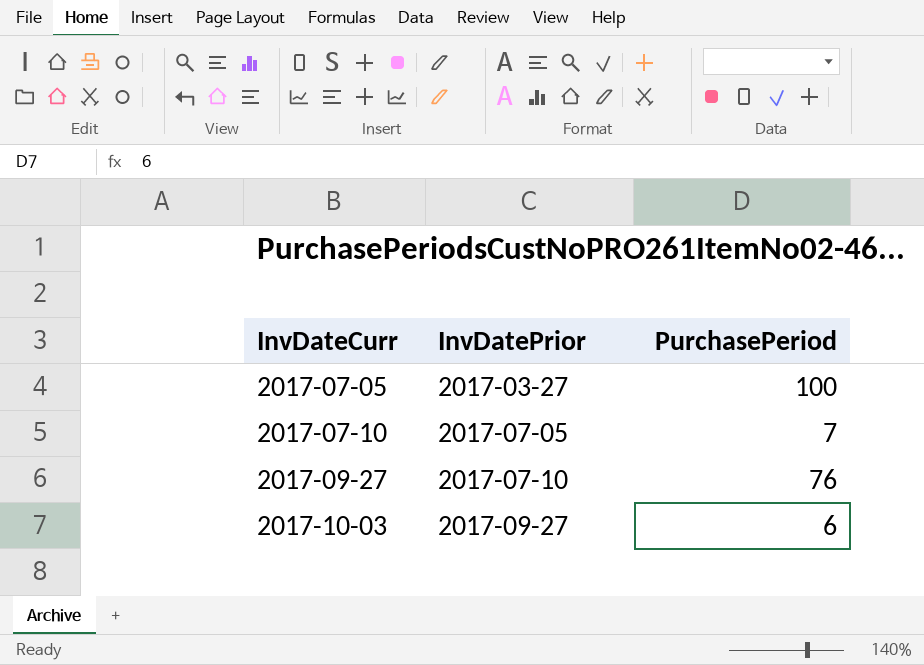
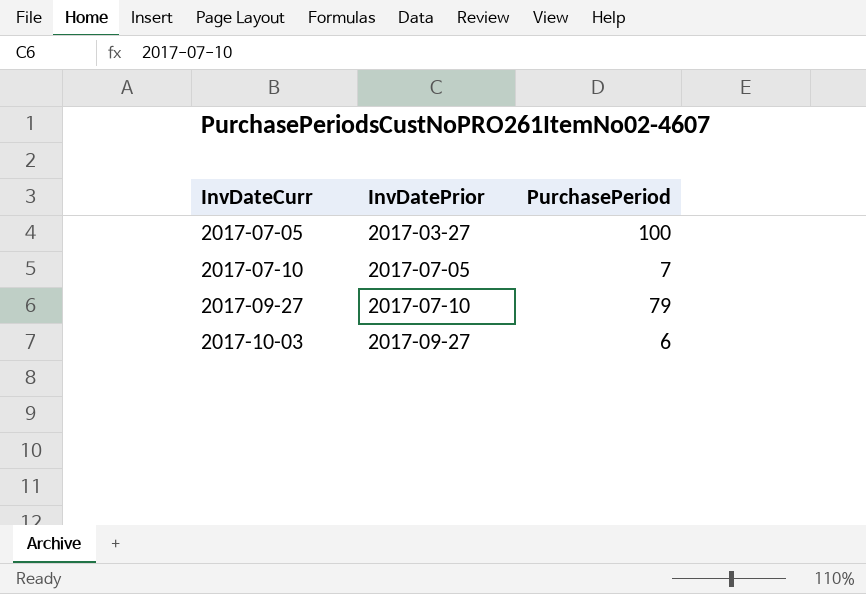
2017-09-27 | PurchasePeriod: 76 -> 79

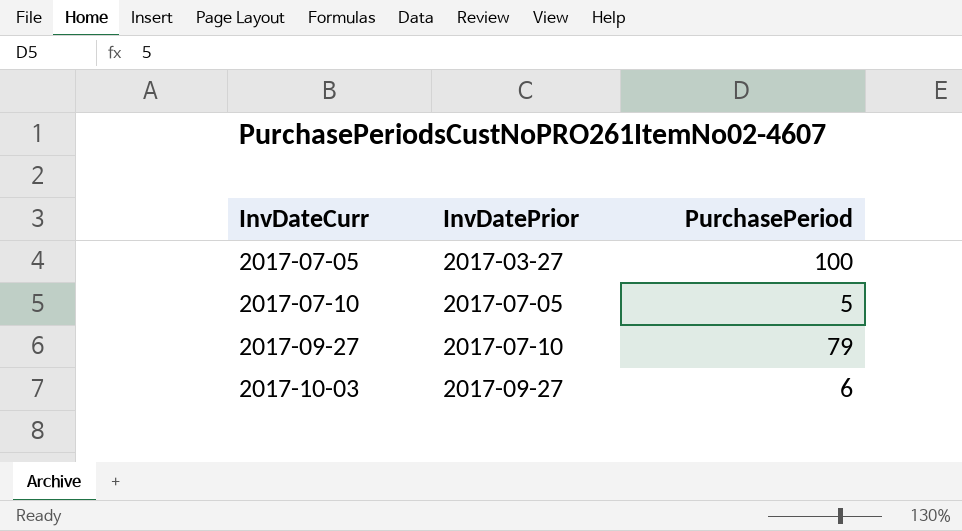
2017-07-10 | PurchasePeriod: 7 -> 5

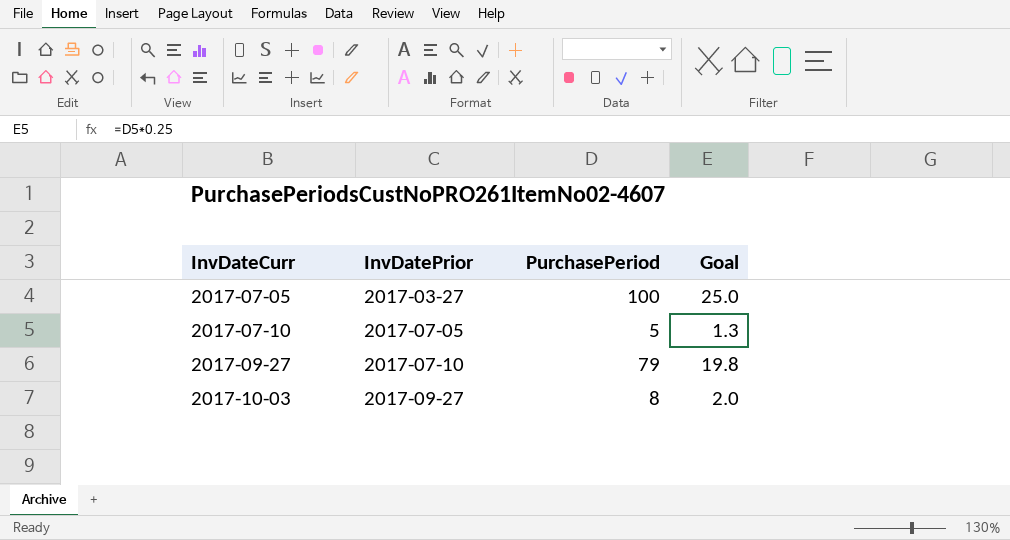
column Goal | formula: none -> [PurchasePeriod] * 0.25
2017-10-03 | PurchasePeriod: 6 -> 8

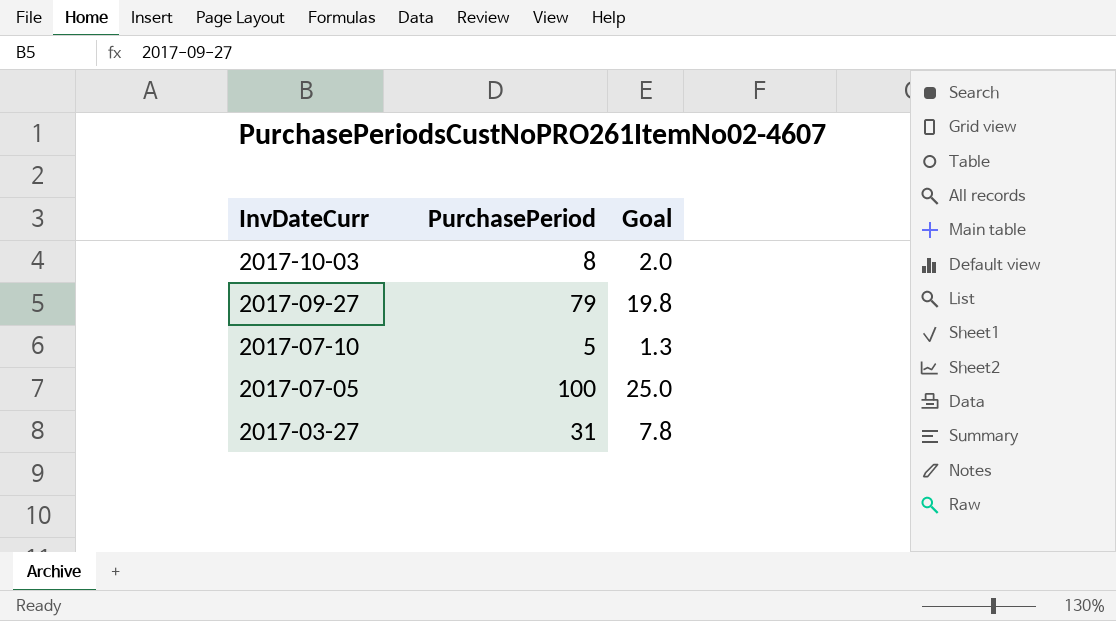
row order: InvDateCurr ascending -> InvDateCurr descending
column InvDatePrior | position: 2 -> none
row 2017-03-27: none -> 31 | 7.8

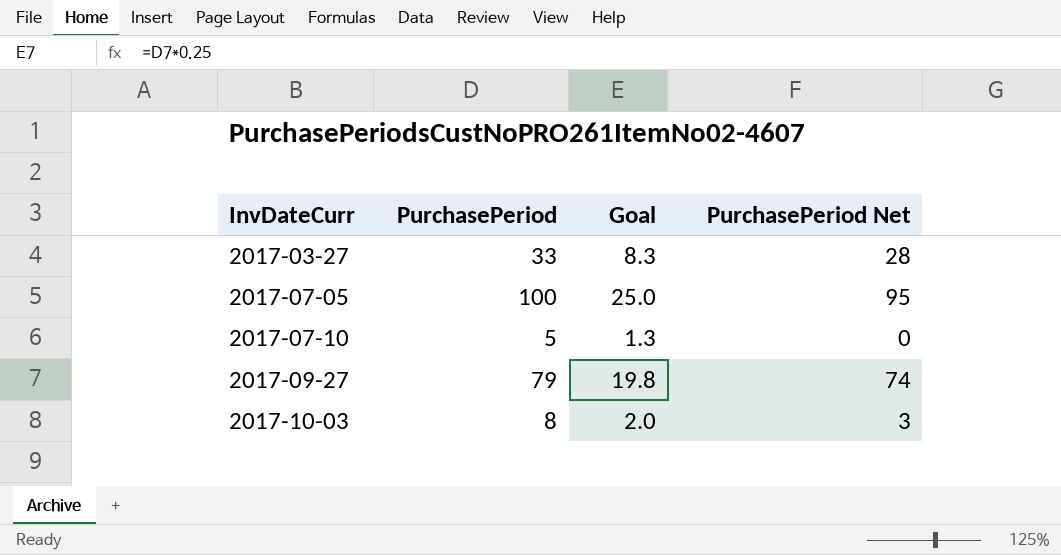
row order: InvDateCurr descending -> InvDateCurr ascending
column PurchasePeriod Net | formula: none -> [PurchasePeriod] - 5
2017-03-27 | PurchasePeriod: 31 -> 33
2017-03-27 | Goal: 7.8 -> 8.3

